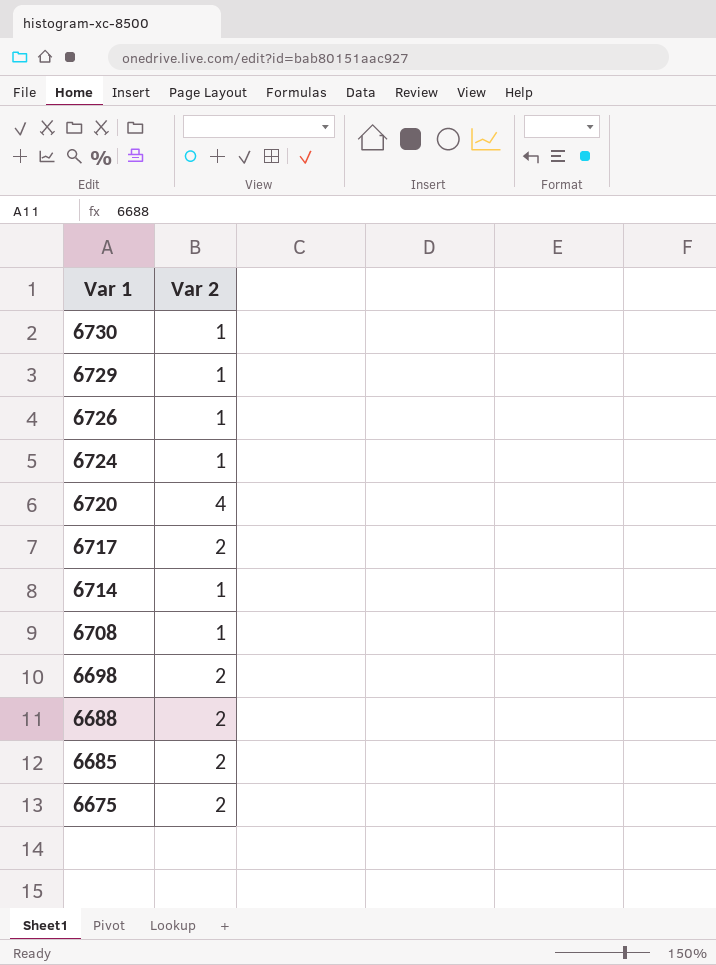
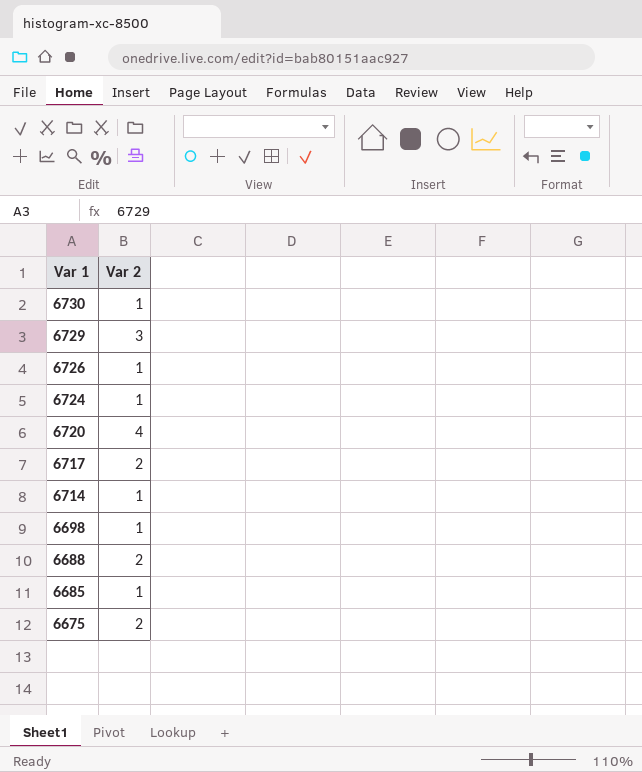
row 6708: 1 -> none
6729 | Var 2: 1 -> 3
6698 | Var 2: 2 -> 1
6685 | Var 2: 2 -> 1

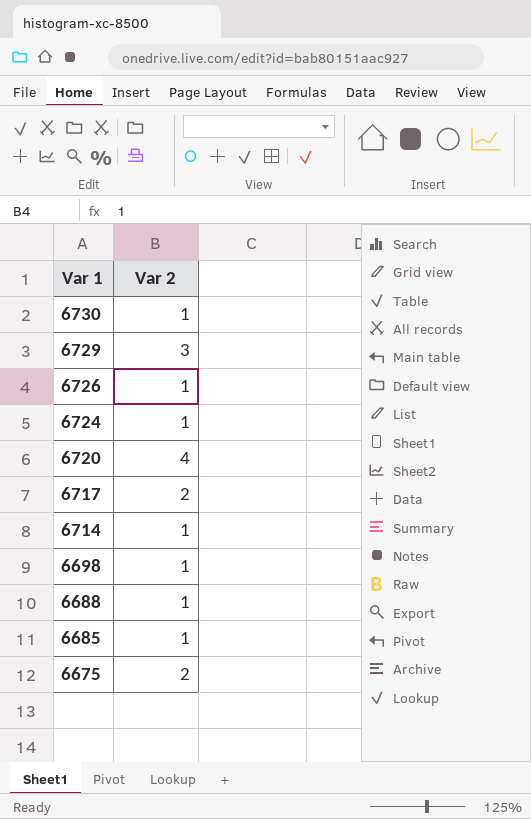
6688 | Var 2: 2 -> 1

